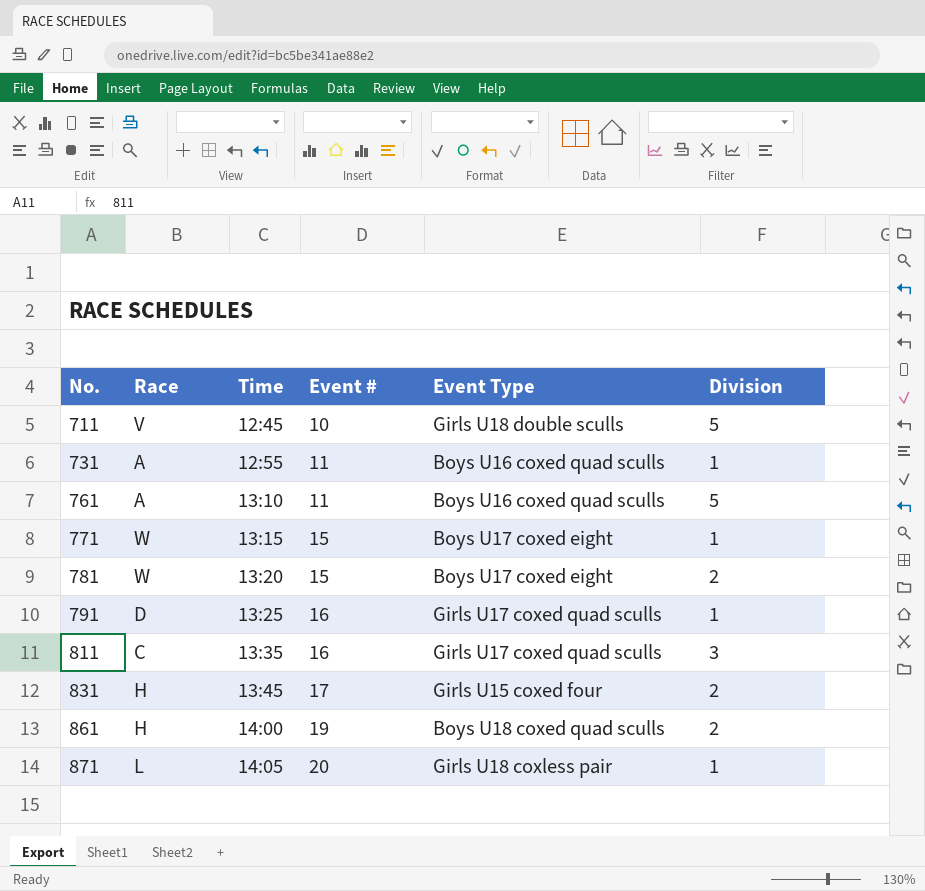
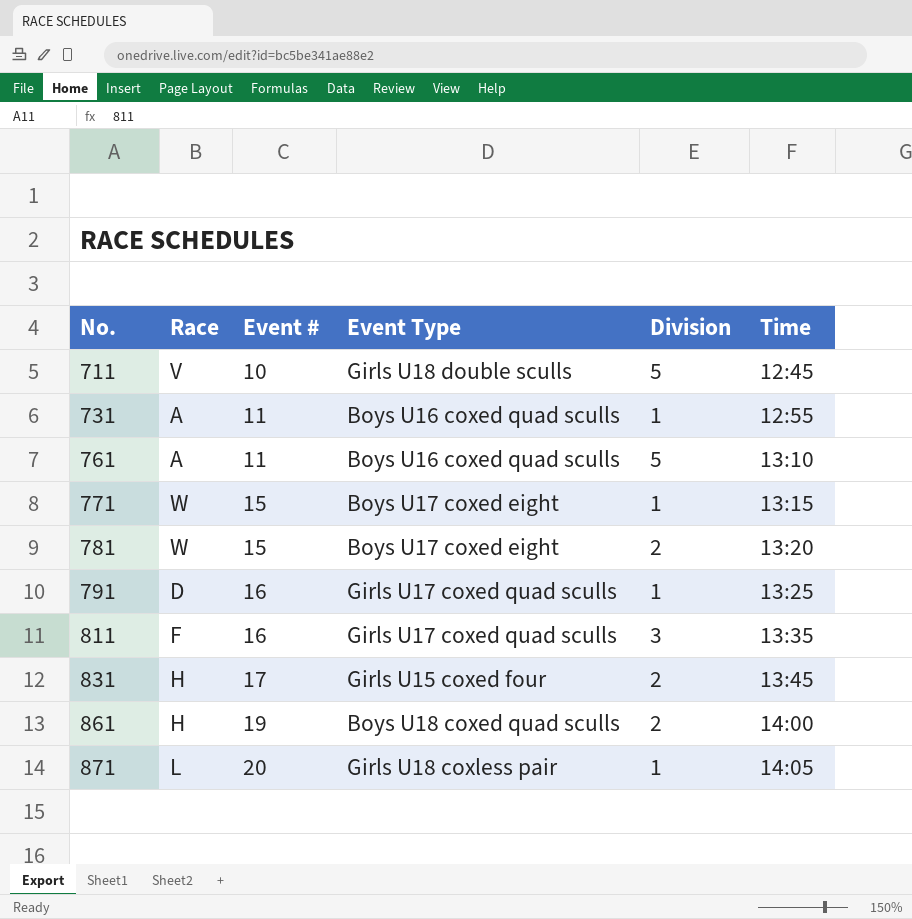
column Time | position: 3 -> 6
811 | Race: C -> F

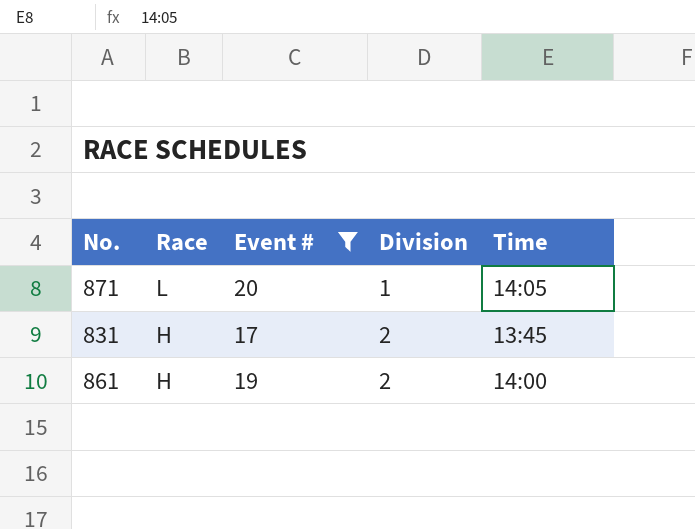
filter: none -> Event # >= 17
row order: No. ascending -> Race descending
column Event Type | position: 4 -> none

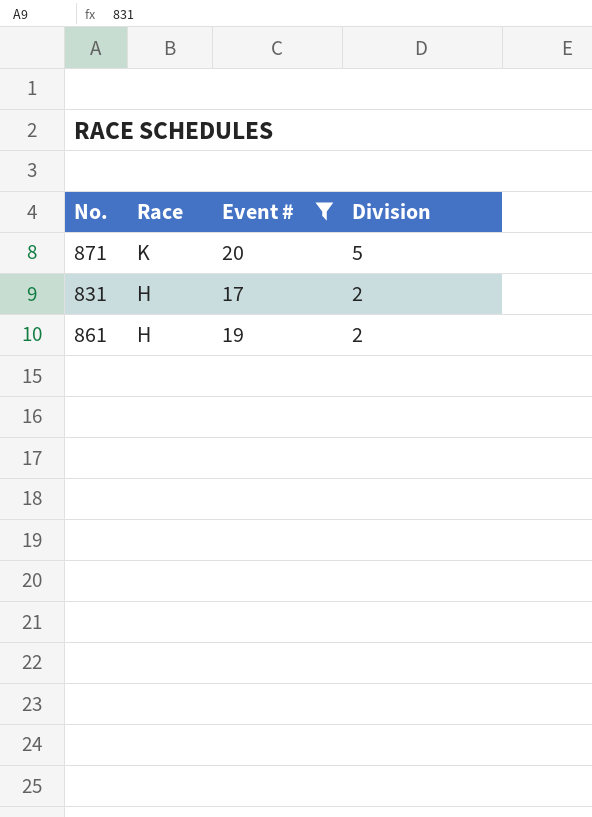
column Time | position: 5 -> none
871 | Race: L -> K
871 | Division: 1 -> 5

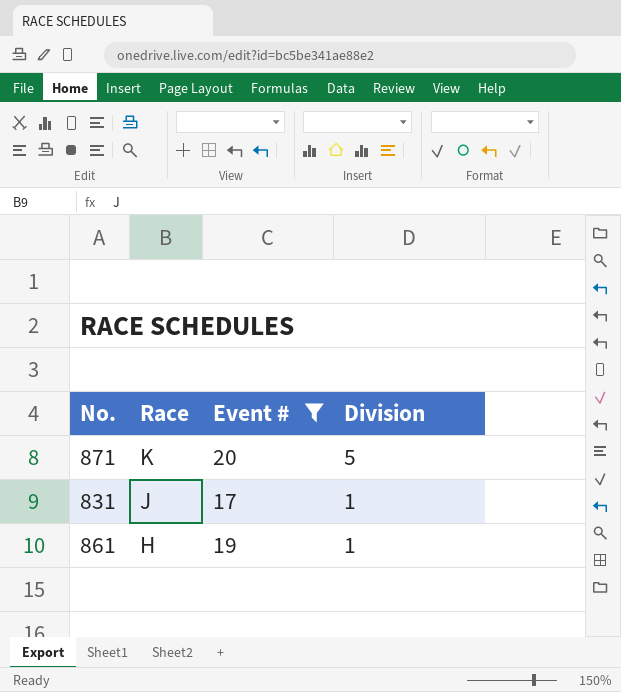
831 | Race: H -> J
831 | Division: 2 -> 1
861 | Division: 2 -> 1

